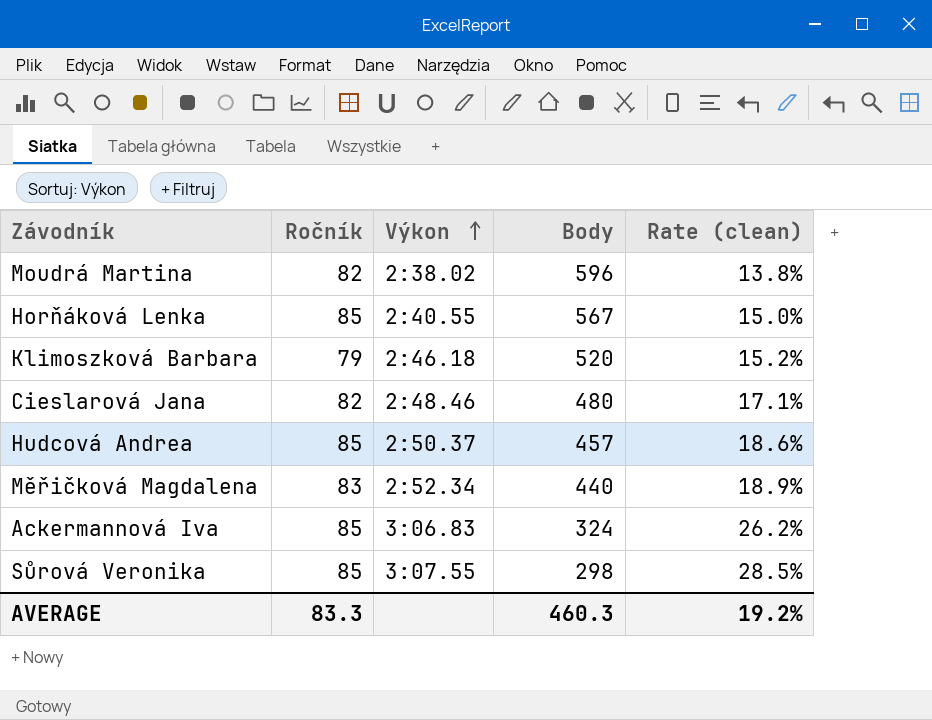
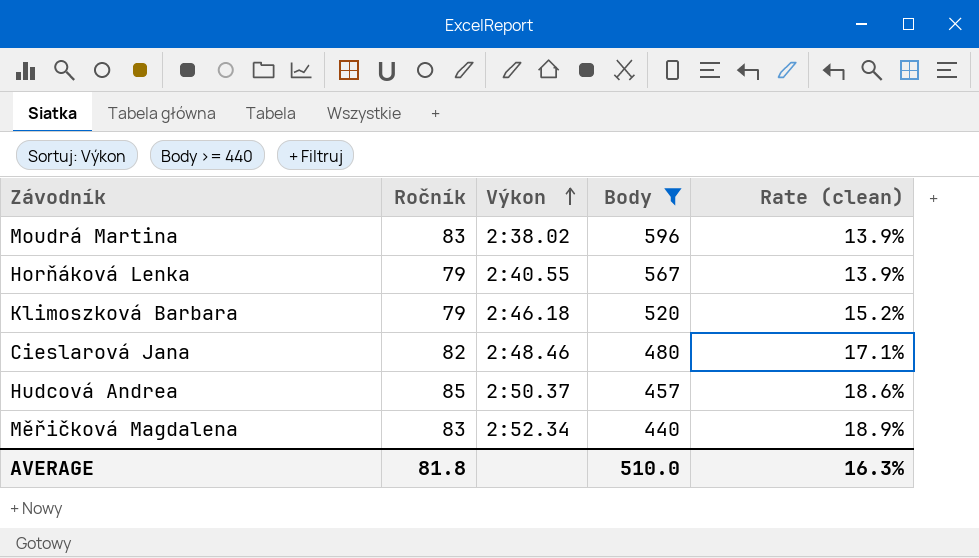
filter: none -> Body >= 440
Moudrá Martina | Ročník: 82 -> 83
Moudrá Martina | Rate (clean): 13.8% -> 13.9%
Horňáková Lenka | Ročník: 85 -> 79
Horňáková Lenka | Rate (clean): 15.0% -> 13.9%
AVERAGE | Ročník: 83.3 -> 81.8
AVERAGE | Body: 460.3 -> 510.0
AVERAGE | Rate (clean): 19.2% -> 16.3%

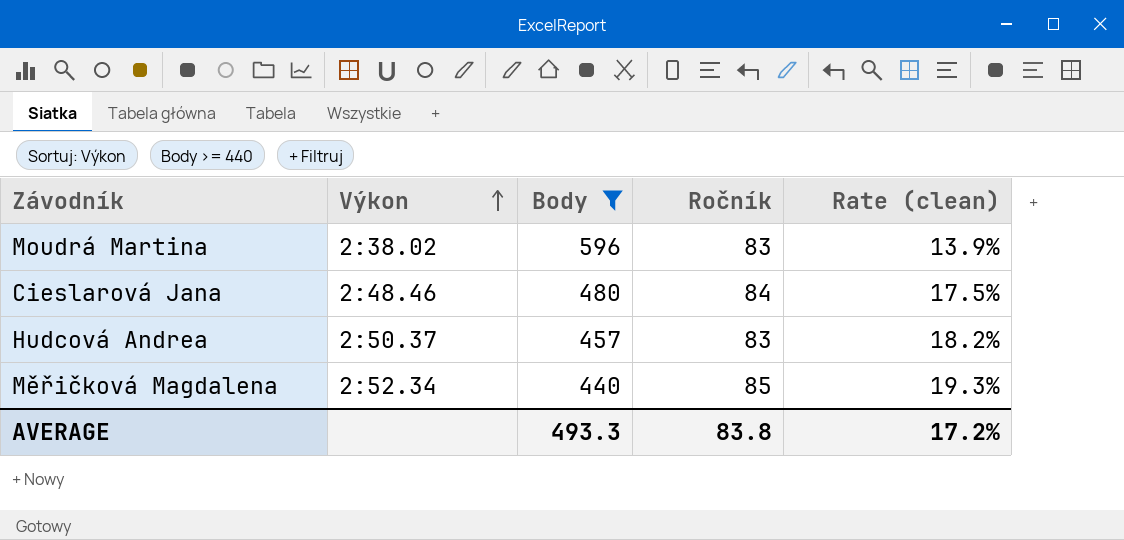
column Ročník | position: 2 -> 4
row Horňáková Lenka: 79 | 2:40.55 | 567 | 13.9% -> none
row Klimoszková Barbara: 79 | 2:46.18 | 520 | 15.2% -> none
Cieslarová Jana | Ročník: 82 -> 84
Cieslarová Jana | Rate (clean): 17.1% -> 17.5%
Hudcová Andrea | Ročník: 85 -> 83
Hudcová Andrea | Rate (clean): 18.6% -> 18.2%
Měřičková Magdalena | Ročník: 83 -> 85
Měřičková Magdalena | Rate (clean): 18.9% -> 19.3%
AVERAGE | Body: 510.0 -> 493.3
AVERAGE | Ročník: 81.8 -> 83.8
AVERAGE | Rate (clean): 16.3% -> 17.2%

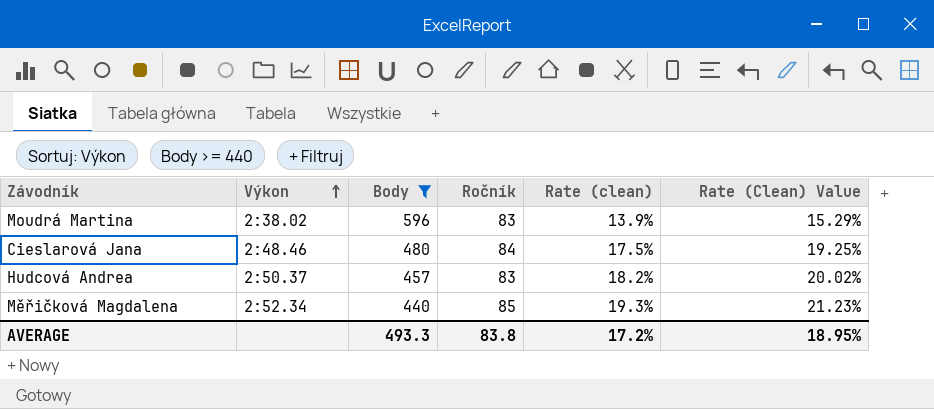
column Rate (Clean) Value | formula: none -> [Rate (clean)] * 1.1

